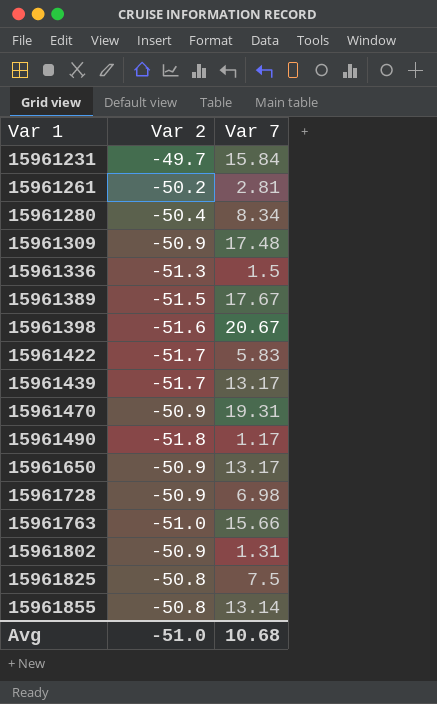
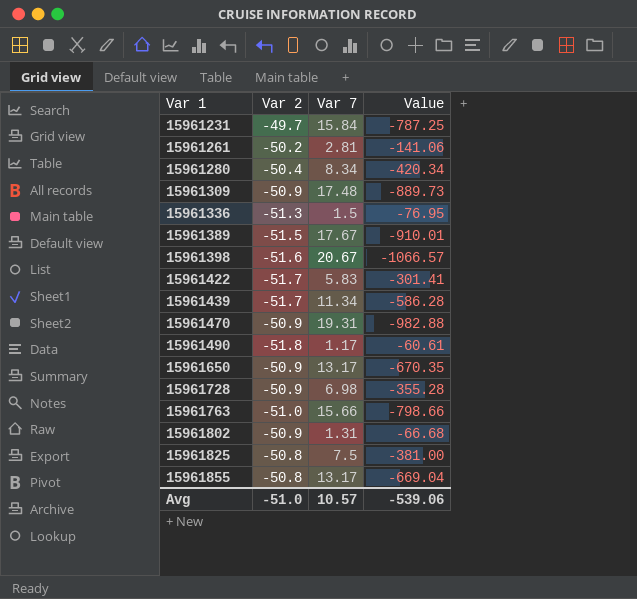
column Value | formula: none -> [Var 2] * [Var 7]
15961439 | Var 7: 13.17 -> 11.34
15961855 | Var 7: 13.14 -> 13.17
Avg | Var 7: 10.68 -> 10.57

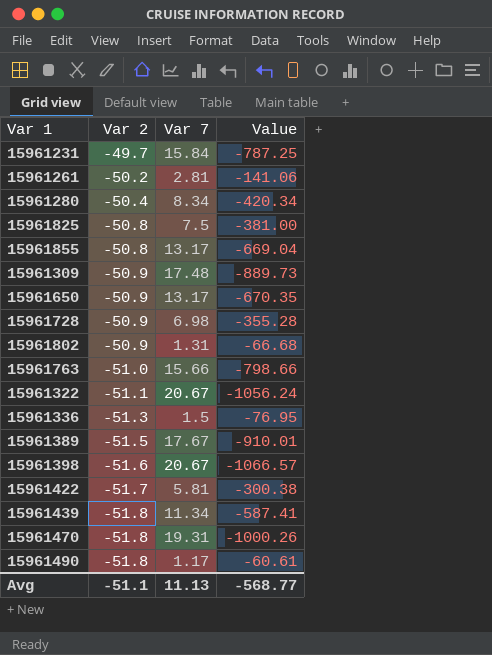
row order: Var 1 ascending -> Var 2 descending
row 15961322: none -> -51.1 | 20.67 | -1056.24
15961422 | Var 7: 5.83 -> 5.81
15961422 | Value: -301.41 -> -300.38
15961439 | Var 2: -51.7 -> -51.8
15961439 | Value: -586.28 -> -587.41
15961470 | Var 2: -50.9 -> -51.8
15961470 | Value: -982.88 -> -1000.26
Avg | Var 2: -51.0 -> -51.1
Avg | Var 7: 10.57 -> 11.13
Avg | Value: -539.06 -> -568.77

